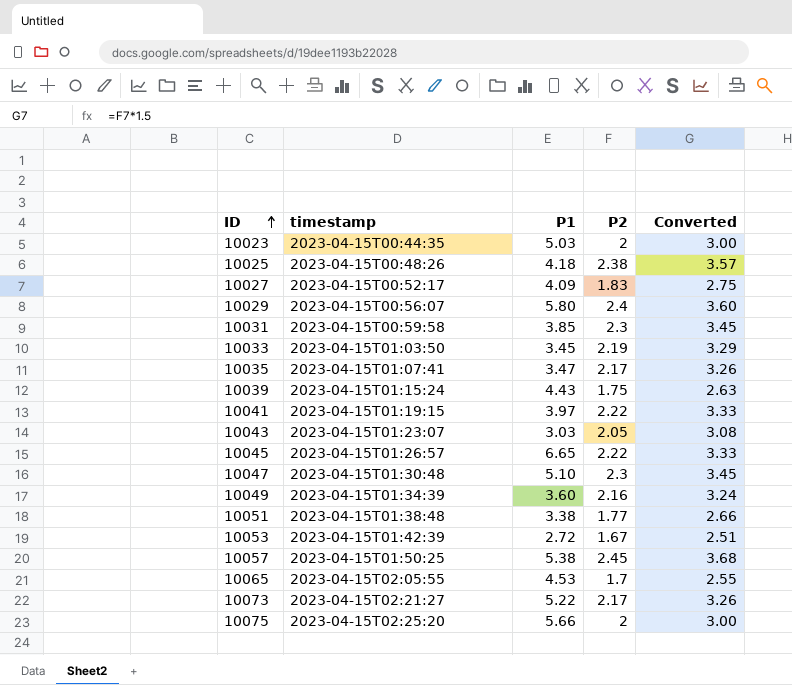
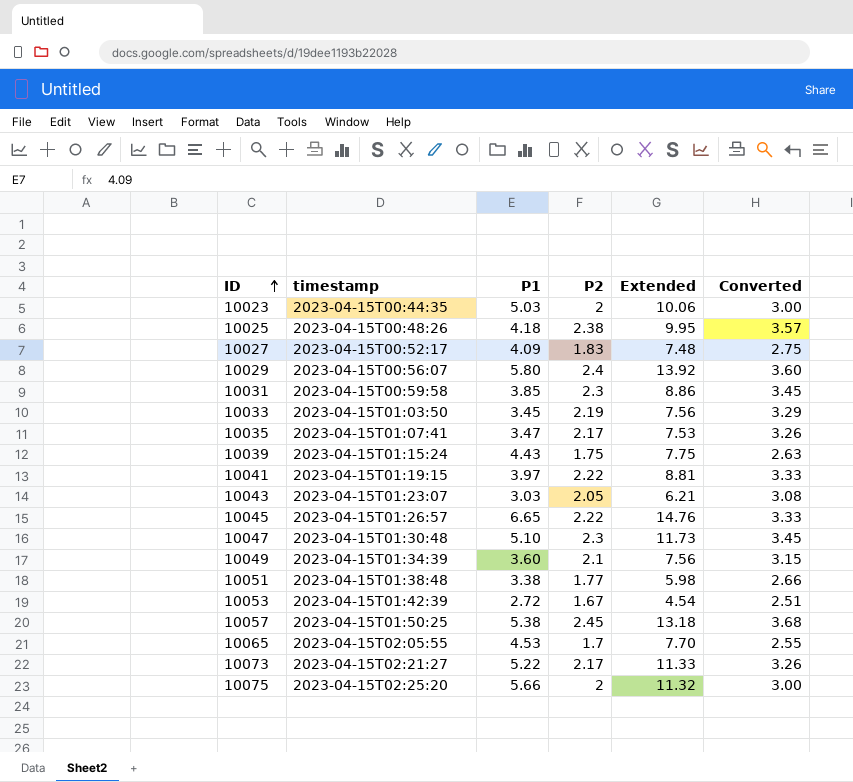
column Extended | formula: none -> [P1] * [P2]
10049 | P2: 2.16 -> 2.1
10049 | Converted: 3.24 -> 3.15

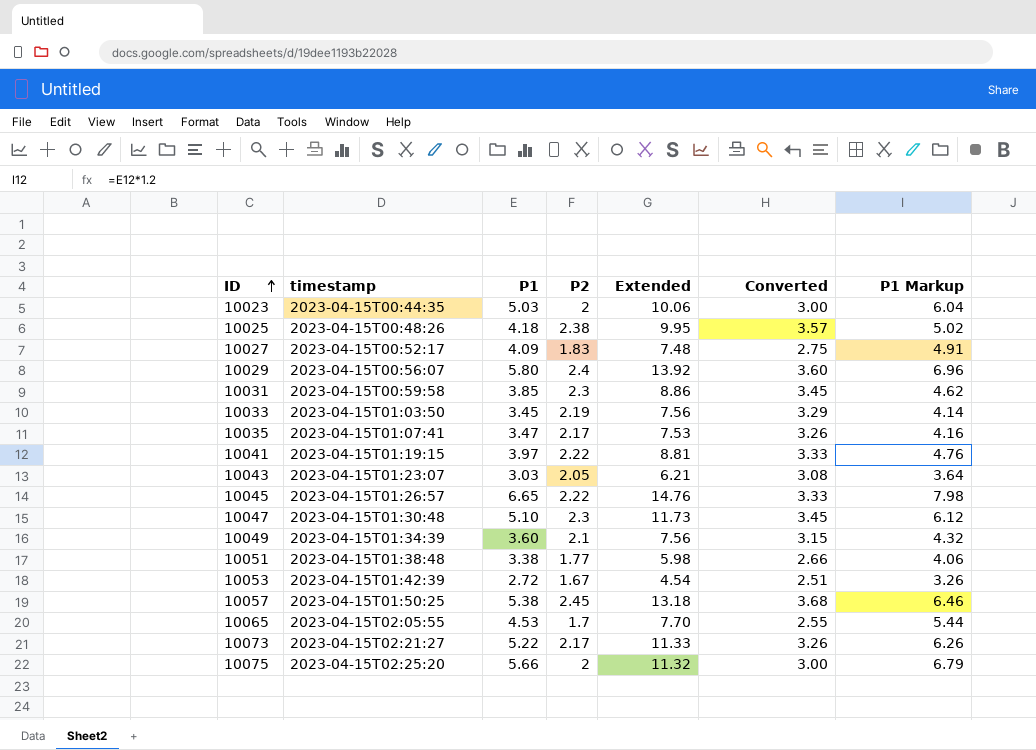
column P1 Markup | formula: none -> [P1] * 1.2
row 10039: 2023-04-15T01:15:24 | 4.43 | 1.75 | 7.75 | 2.63 -> none

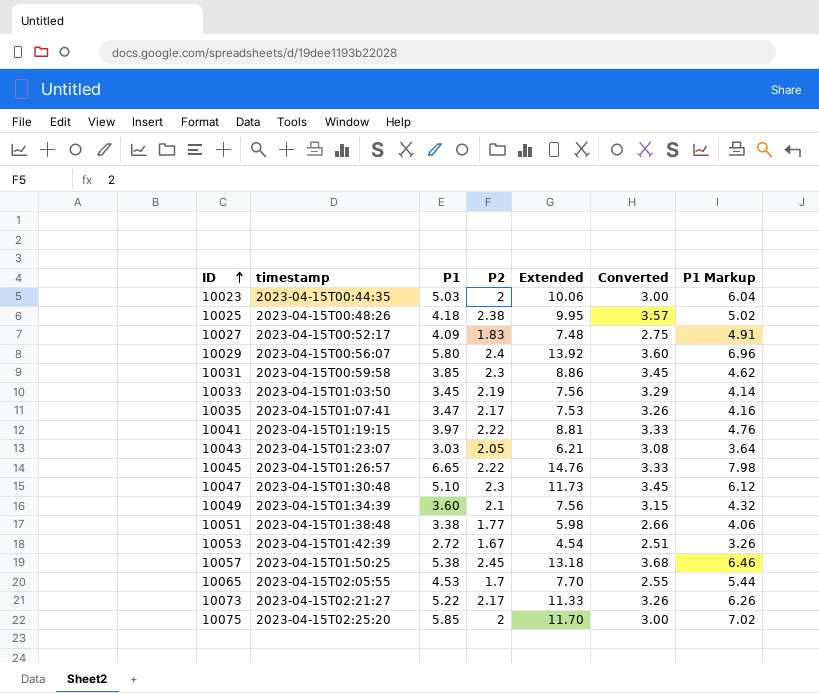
10075 | P1: 5.66 -> 5.85
10075 | Extended: 11.32 -> 11.70
10075 | P1 Markup: 6.79 -> 7.02

